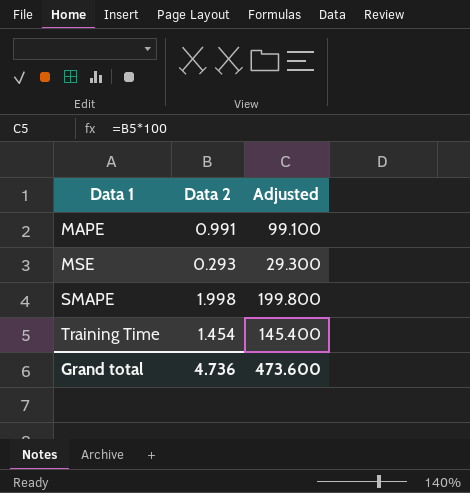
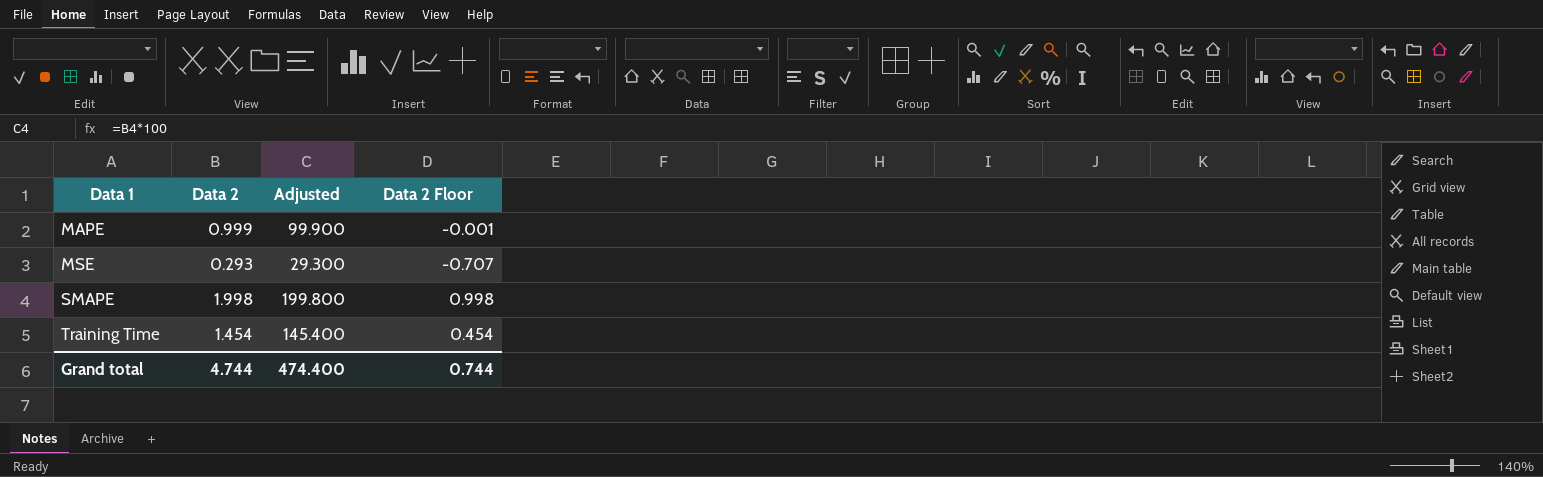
column Data 2 Floor | formula: none -> [Data 2] - 1
MAPE | Data 2: 0.991 -> 0.999
MAPE | Adjusted: 99.100 -> 99.900
Grand total | Data 2: 4.736 -> 4.744
Grand total | Adjusted: 473.600 -> 474.400

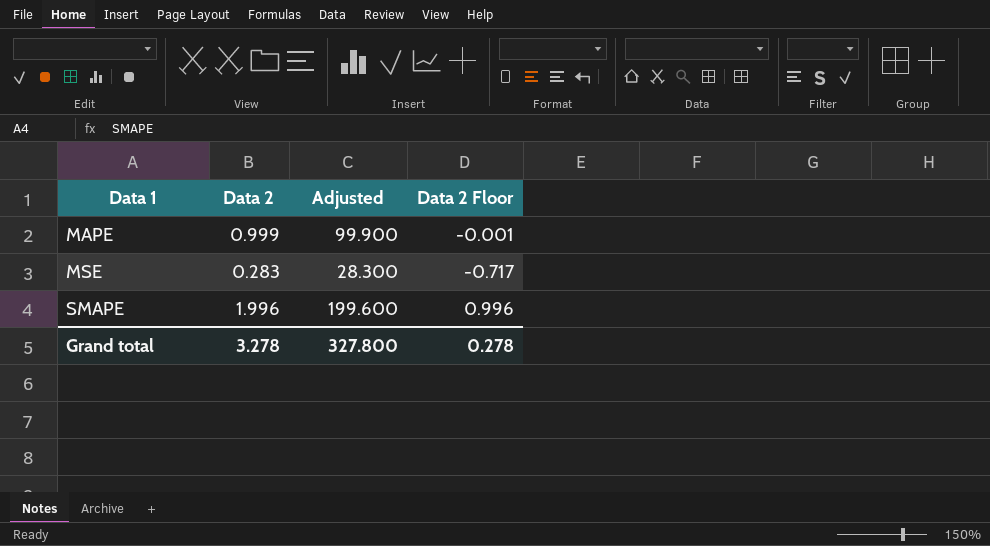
row Training Time: 1.454 | 145.400 | 0.454 -> none
MSE | Data 2: 0.293 -> 0.283
MSE | Adjusted: 29.300 -> 28.300
MSE | Data 2 Floor: -0.707 -> -0.717
SMAPE | Data 2: 1.998 -> 1.996
SMAPE | Adjusted: 199.800 -> 199.600
SMAPE | Data 2 Floor: 0.998 -> 0.996
Grand total | Data 2: 4.744 -> 3.278
Grand total | Adjusted: 474.400 -> 327.800
Grand total | Data 2 Floor: 0.744 -> 0.278

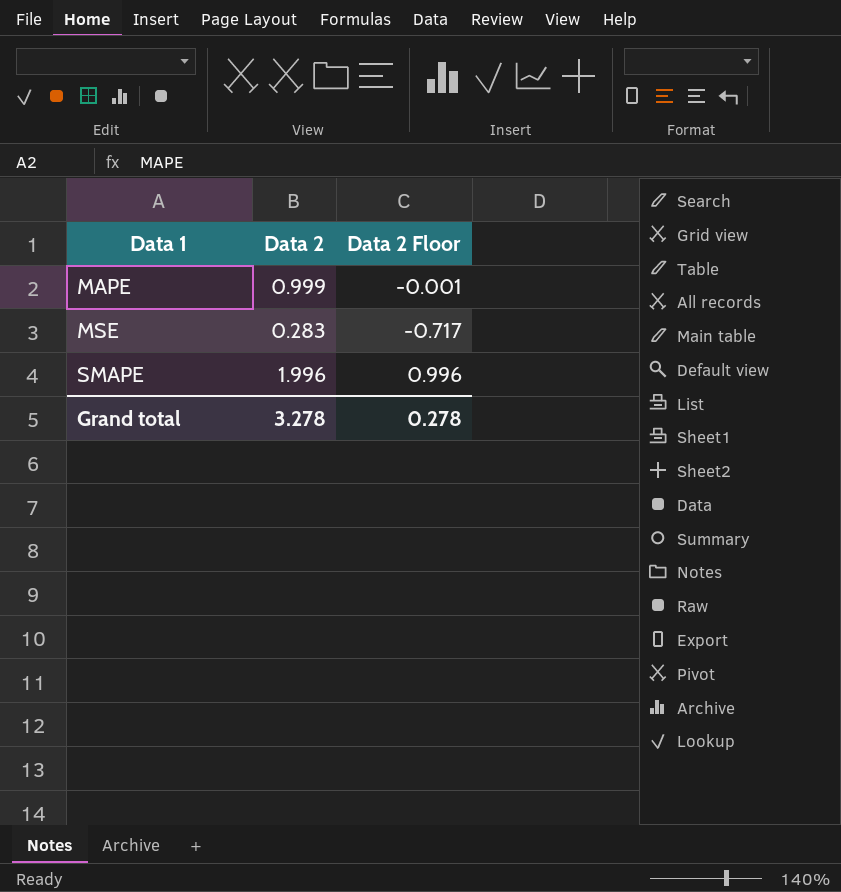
column Adjusted | formula: [Data 2] * 100 -> none

